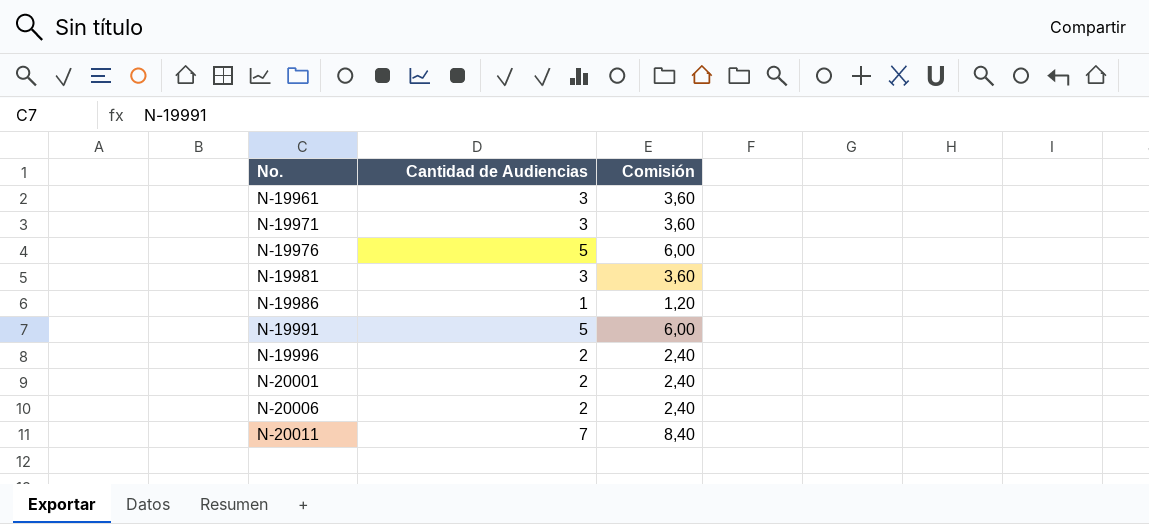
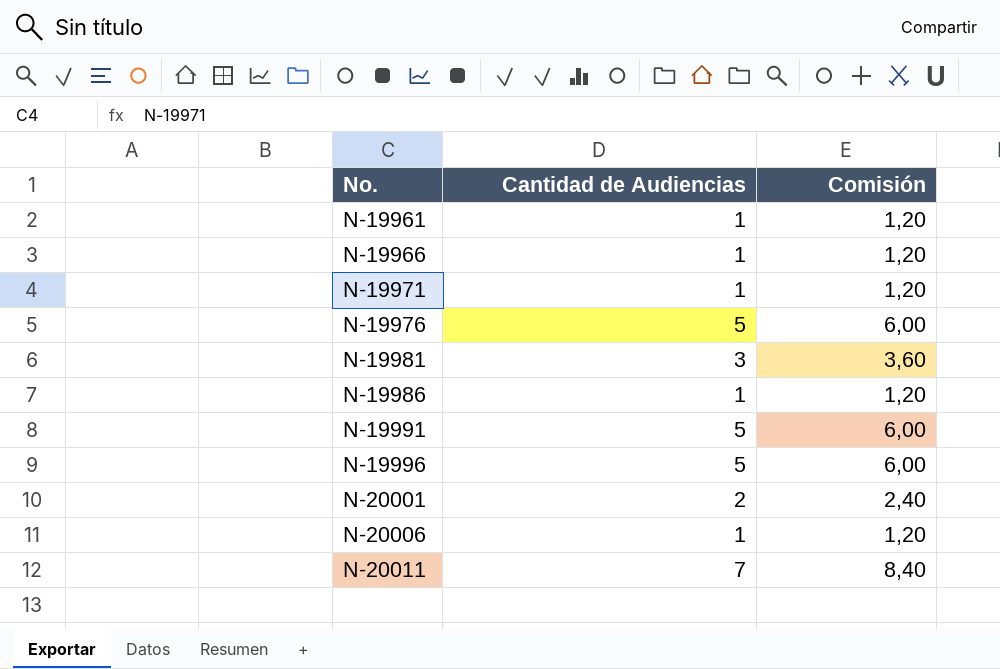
N-19961 | Cantidad de Audiencias: 3 -> 1
N-19961 | Comisión: 3,60 -> 1,20
row N-19966: none -> 1 | 1,20
N-19971 | Cantidad de Audiencias: 3 -> 1
N-19971 | Comisión: 3,60 -> 1,20
N-19996 | Cantidad de Audiencias: 2 -> 5
N-19996 | Comisión: 2,40 -> 6,00
N-20006 | Cantidad de Audiencias: 2 -> 1
N-20006 | Comisión: 2,40 -> 1,20

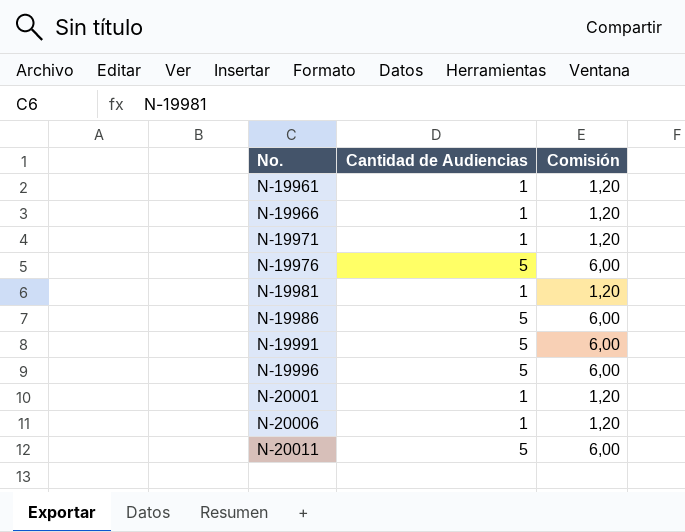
N-19981 | Cantidad de Audiencias: 3 -> 1
N-19981 | Comisión: 3,60 -> 1,20
N-19986 | Cantidad de Audiencias: 1 -> 5
N-19986 | Comisión: 1,20 -> 6,00
N-20001 | Cantidad de Audiencias: 2 -> 1
N-20001 | Comisión: 2,40 -> 1,20
N-20011 | Cantidad de Audiencias: 7 -> 5
N-20011 | Comisión: 8,40 -> 6,00

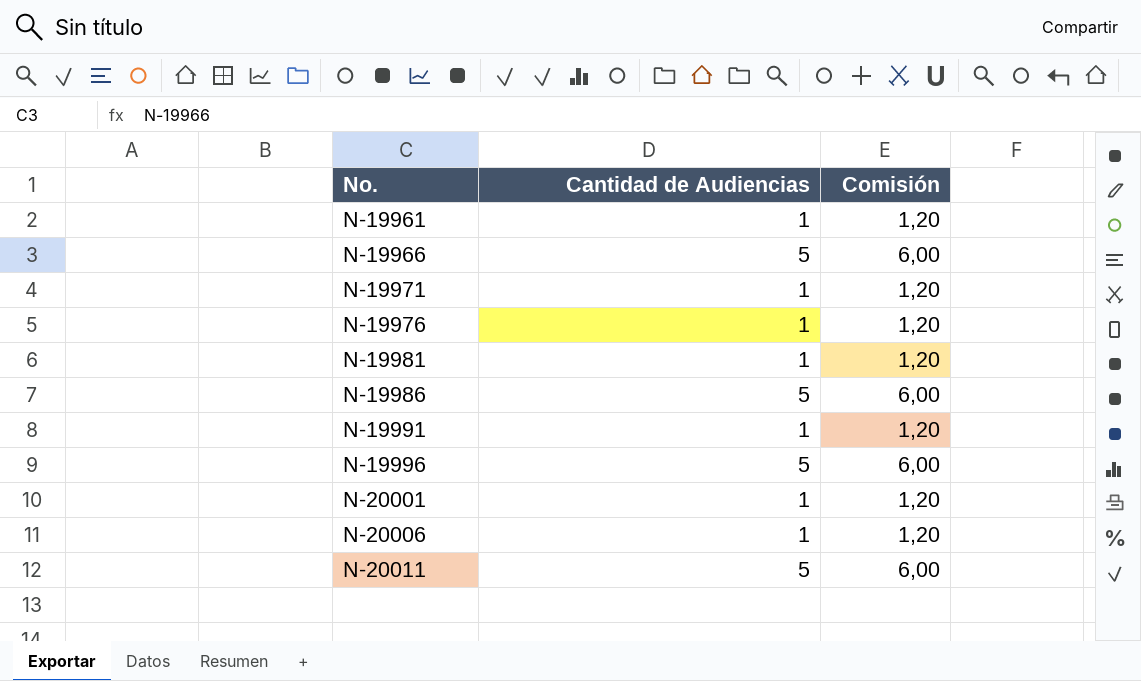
N-19966 | Cantidad de Audiencias: 1 -> 5
N-19966 | Comisión: 1,20 -> 6,00
N-19976 | Cantidad de Audiencias: 5 -> 1
N-19976 | Comisión: 6,00 -> 1,20
N-19991 | Cantidad de Audiencias: 5 -> 1
N-19991 | Comisión: 6,00 -> 1,20

